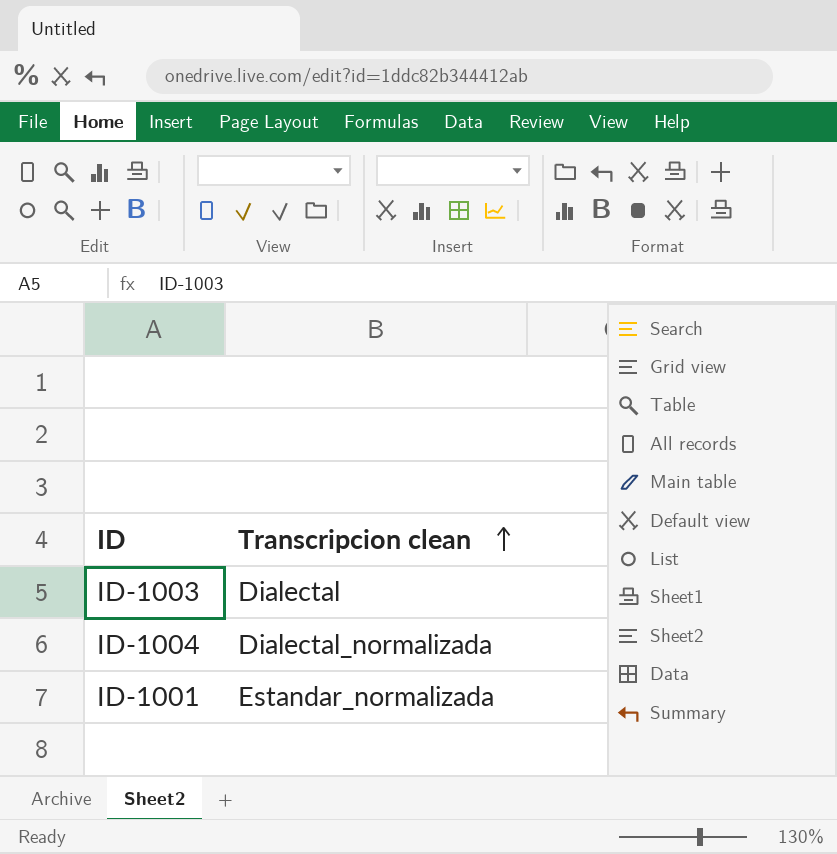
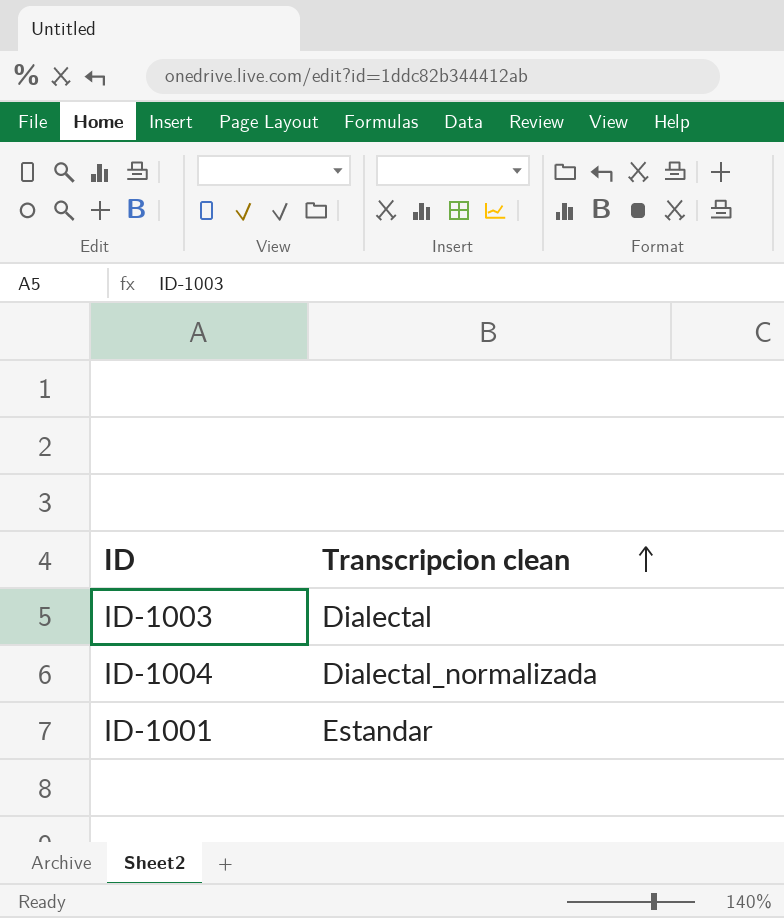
ID-1001 | Transcripcion clean: Estandar_normalizada -> Estandar

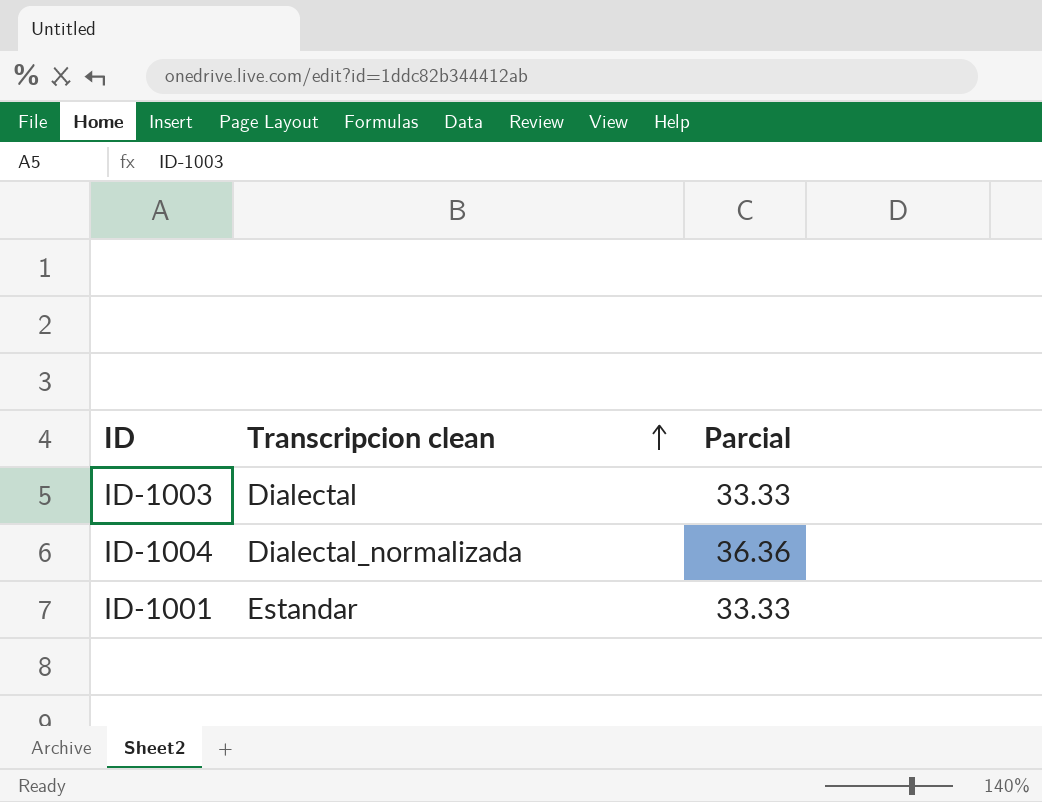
column Parcial | position: none -> 3

